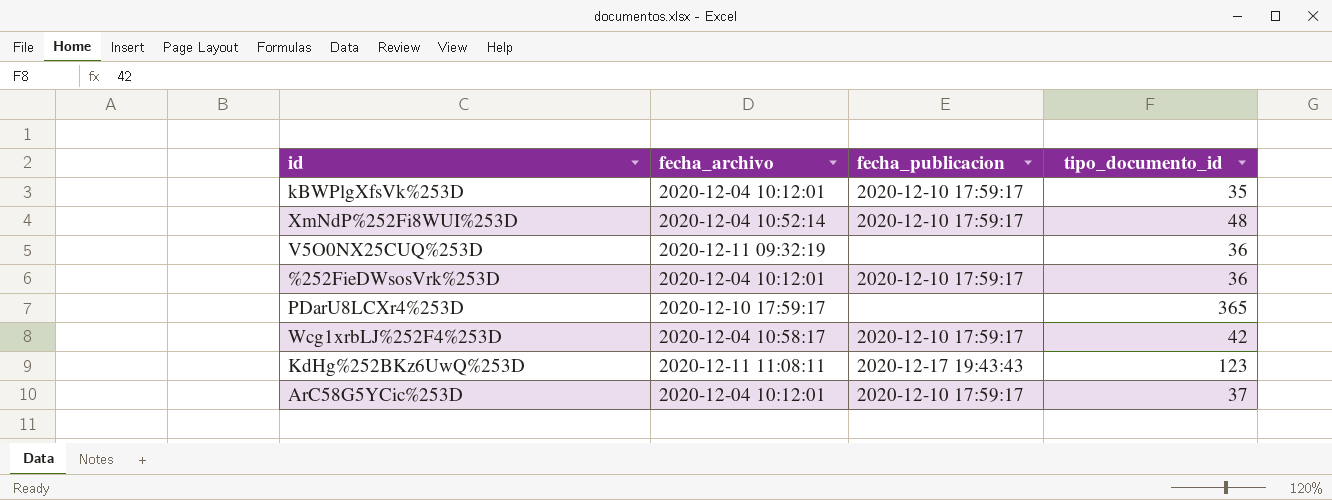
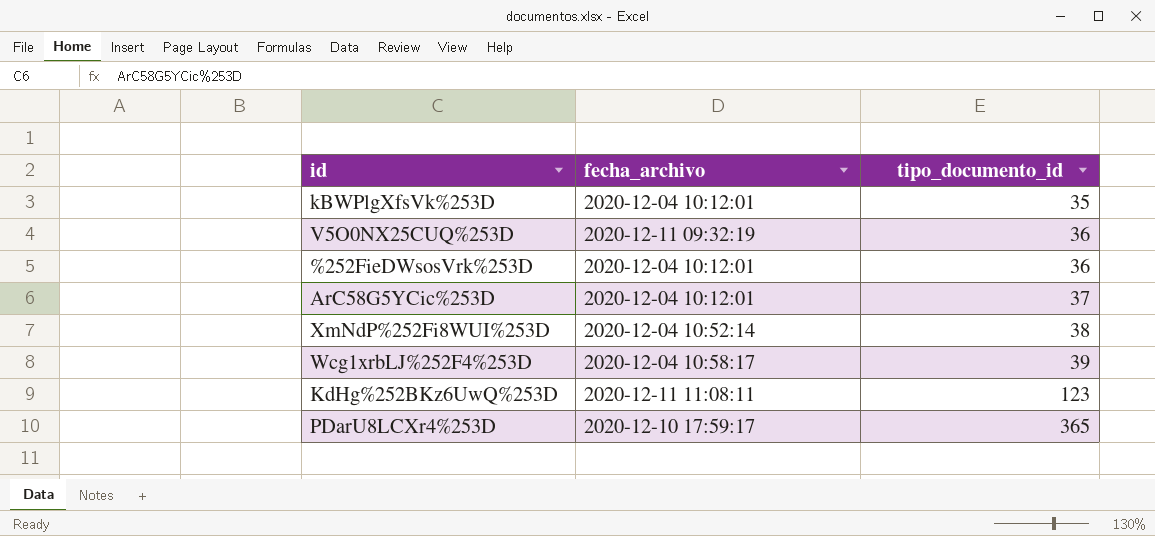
row order: none -> tipo_documento_id ascending
column fecha_publicacion | position: 3 -> none
XmNdP%252Fi8WUI%253D | tipo_documento_id: 48 -> 38
Wcg1xrbLJ%252F4%253D | tipo_documento_id: 42 -> 39

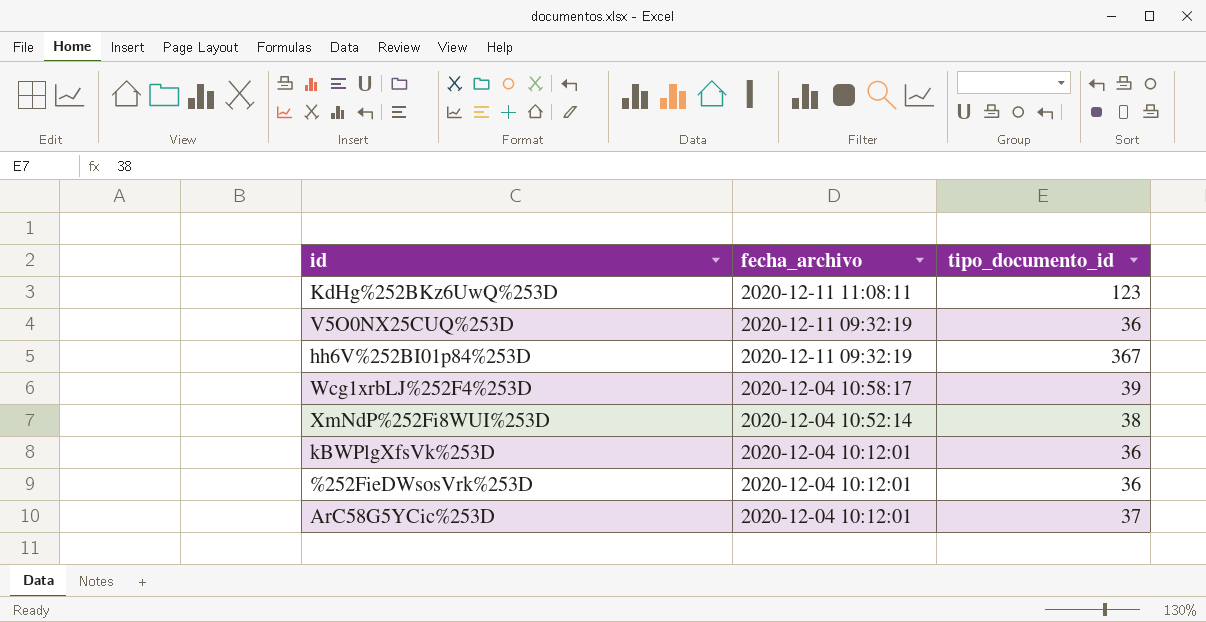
row order: tipo_documento_id ascending -> fecha_archivo descending
row PDarU8LCXr4%253D: 2020-12-10 17:59:17 | 365 -> none
row hh6V%252BI01p84%253D: none -> 2020-12-11 09:32:19 | 367
kBWPlgXfsVk%253D | tipo_documento_id: 35 -> 36

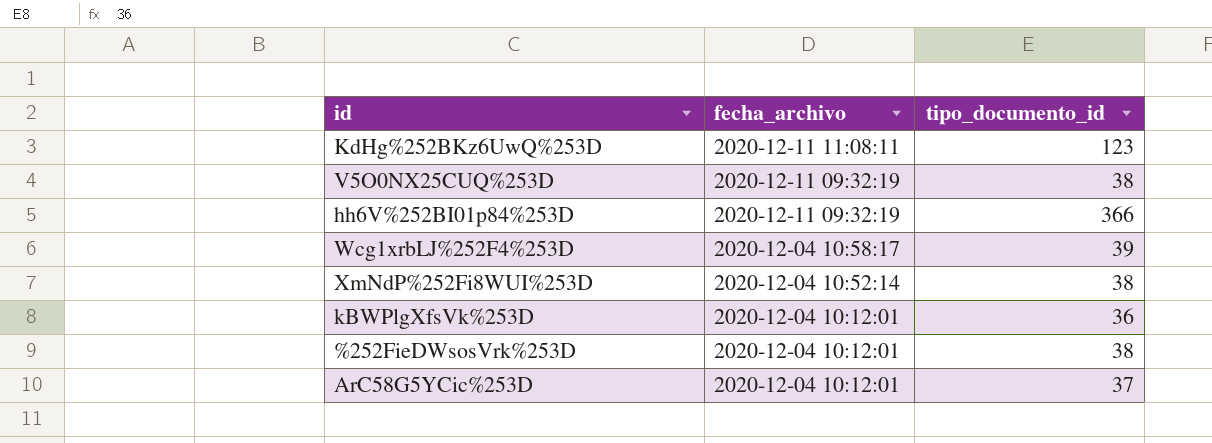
V5O0NX25CUQ%253D | tipo_documento_id: 36 -> 38
hh6V%252BI01p84%253D | tipo_documento_id: 367 -> 366
%252FieDWsosVrk%253D | tipo_documento_id: 36 -> 38

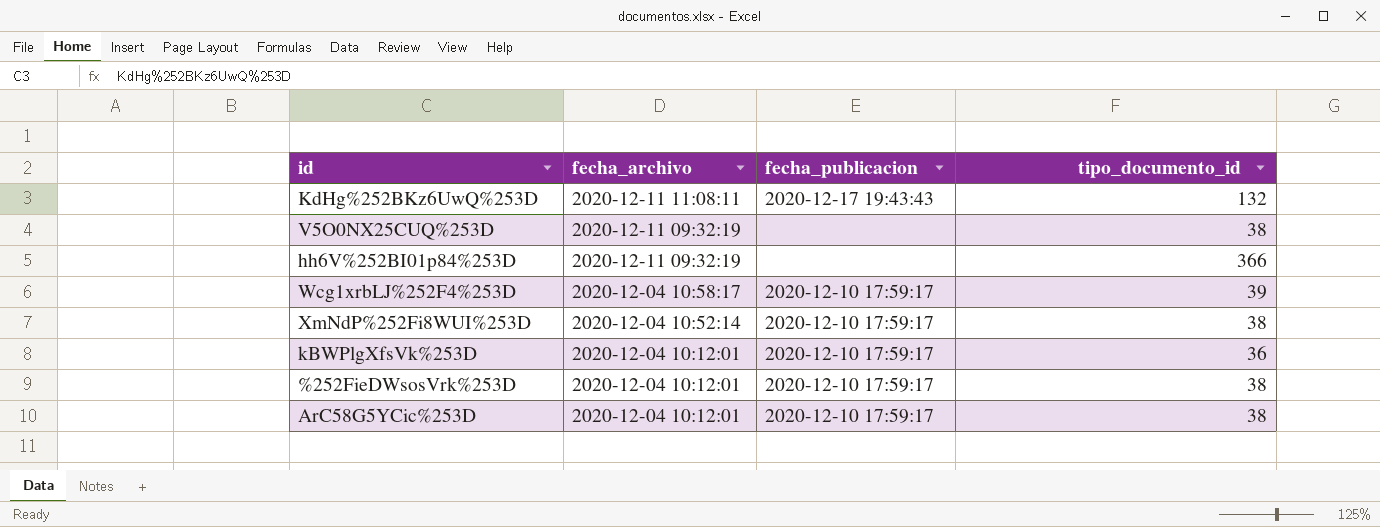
column fecha_publicacion | position: none -> 3
KdHg%252BKz6UwQ%253D | tipo_documento_id: 123 -> 132
ArC58G5YCic%253D | tipo_documento_id: 37 -> 38

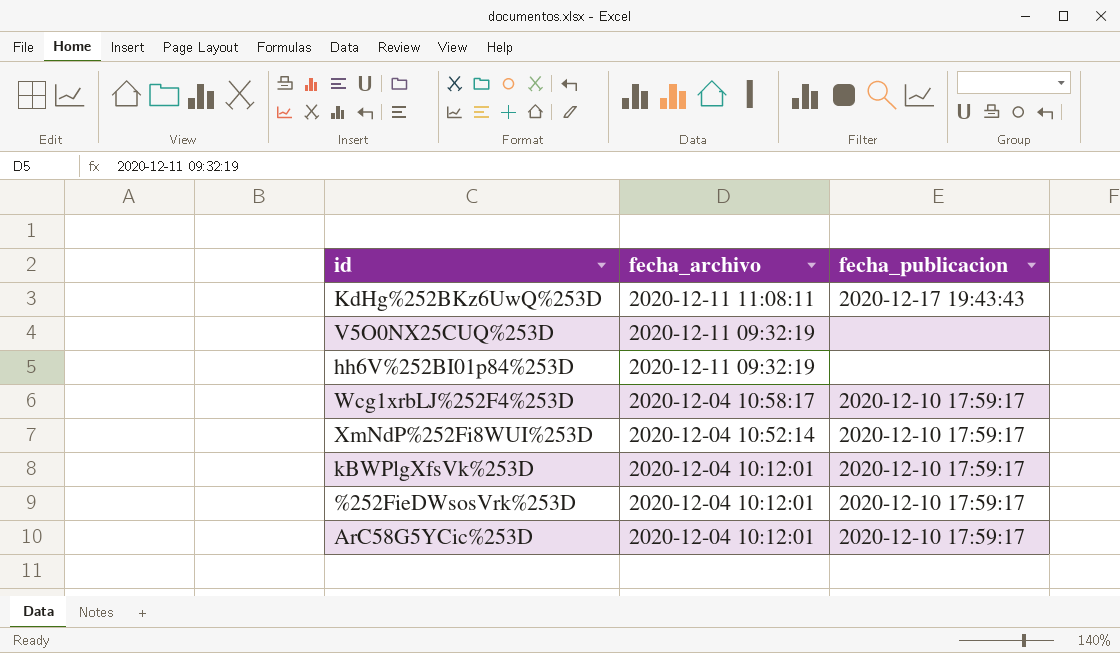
column tipo_documento_id | position: 4 -> none

